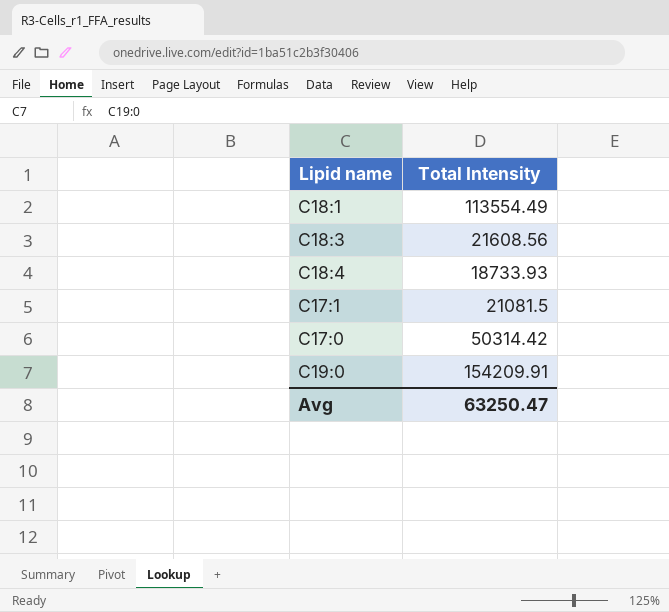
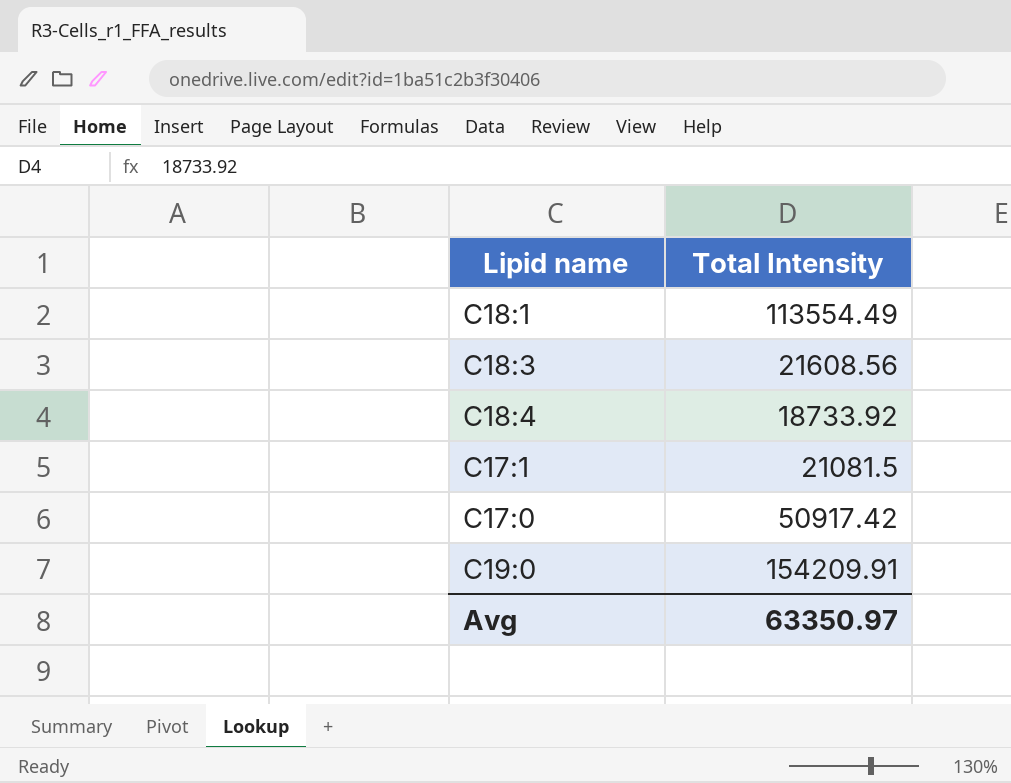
C18:4 | Total Intensity: 18733.93 -> 18733.92
C17:0 | Total Intensity: 50314.42 -> 50917.42
Avg | Total Intensity: 63250.47 -> 63350.97

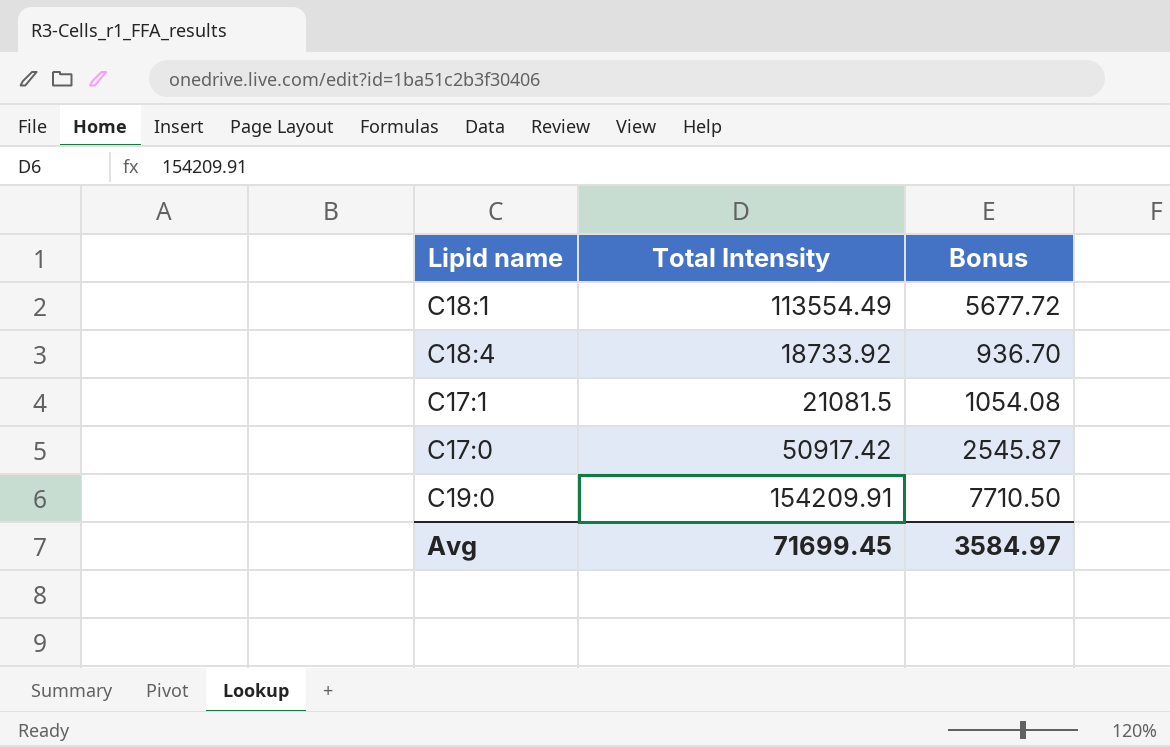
column Bonus | formula: none -> [Total Intensity] * 0.05
row C18:3: 21608.56 -> none
Avg | Total Intensity: 63350.97 -> 71699.45

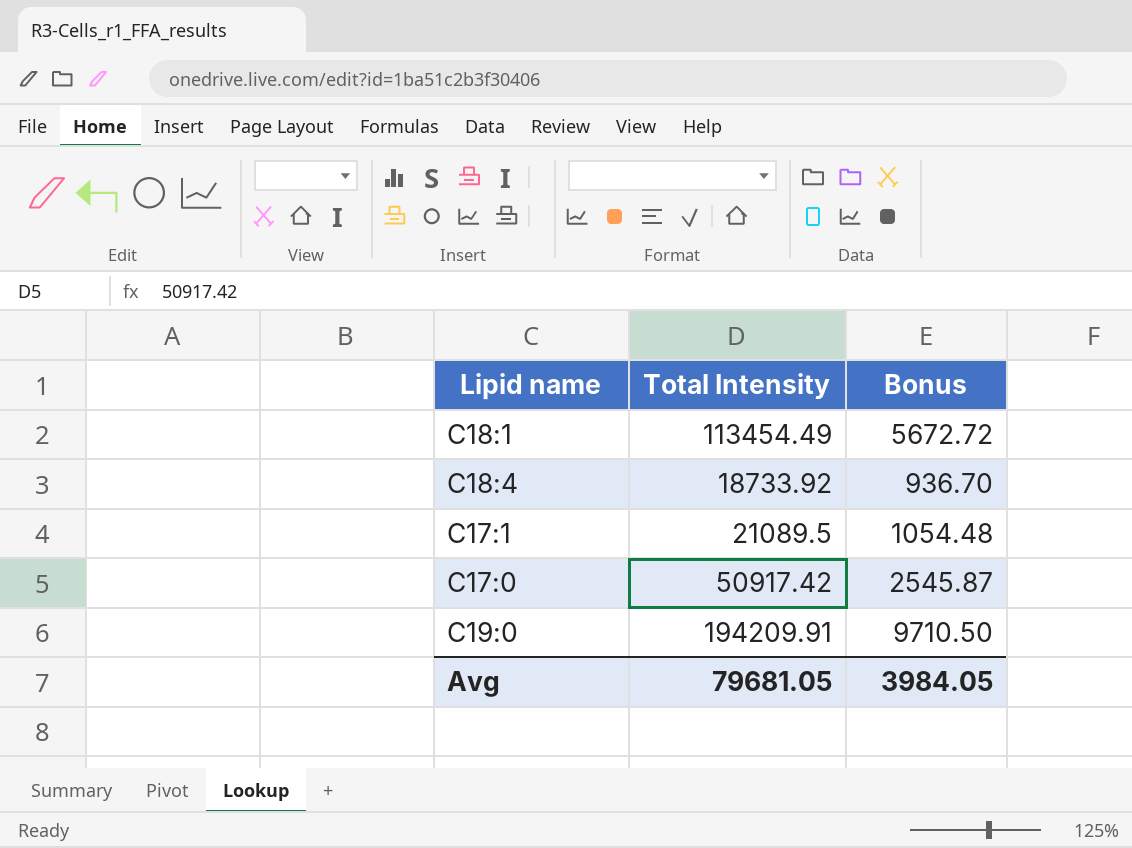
C18:1 | Total Intensity: 113554.49 -> 113454.49
C18:1 | Bonus: 5677.72 -> 5672.72
C17:1 | Total Intensity: 21081.5 -> 21089.5
C17:1 | Bonus: 1054.08 -> 1054.48
C19:0 | Total Intensity: 154209.91 -> 194209.91
C19:0 | Bonus: 7710.50 -> 9710.50
Avg | Total Intensity: 71699.45 -> 79681.05
Avg | Bonus: 3584.97 -> 3984.05

